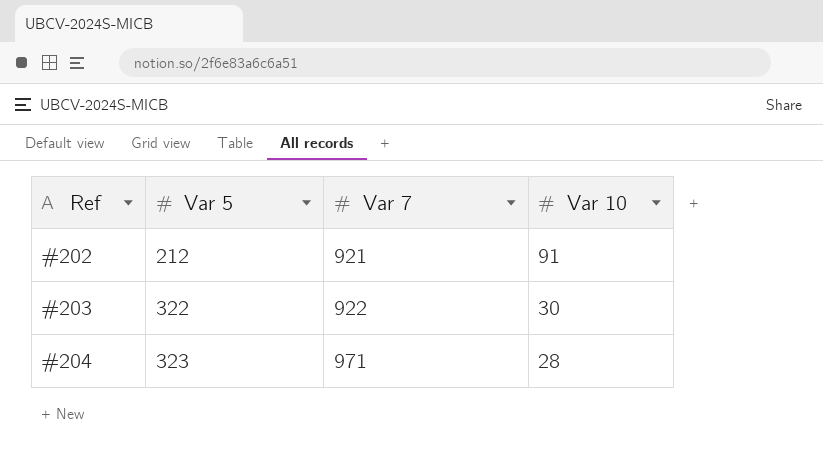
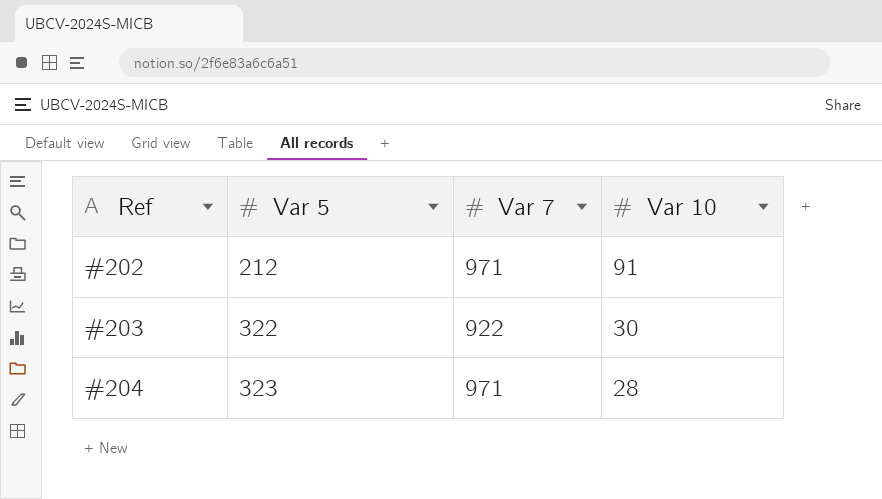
#202 | Var 7: 921 -> 971

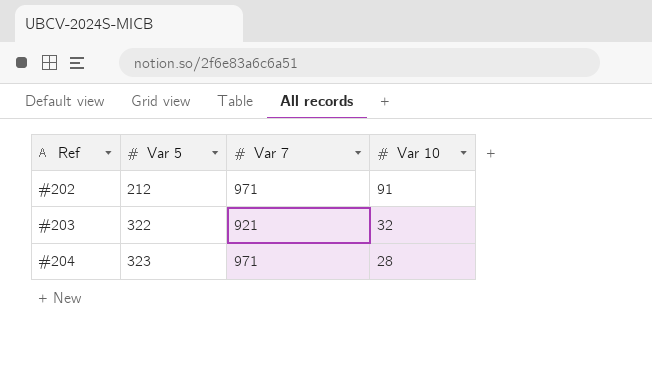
#203 | Var 7: 922 -> 921
#203 | Var 10: 30 -> 32

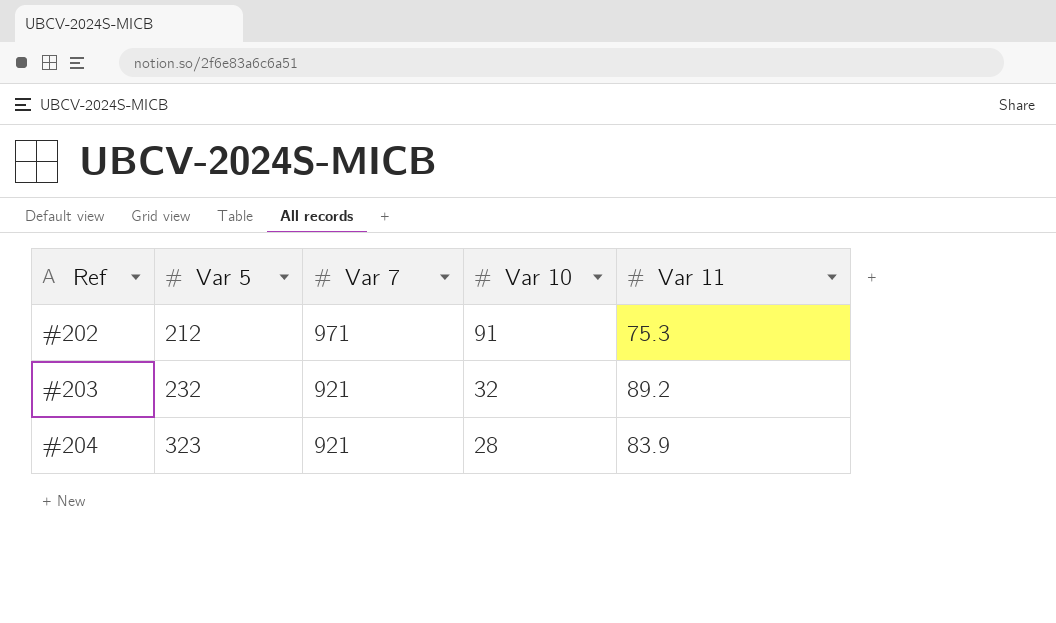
column Var 11 | position: none -> 5
#203 | Var 5: 322 -> 232
#204 | Var 7: 971 -> 921

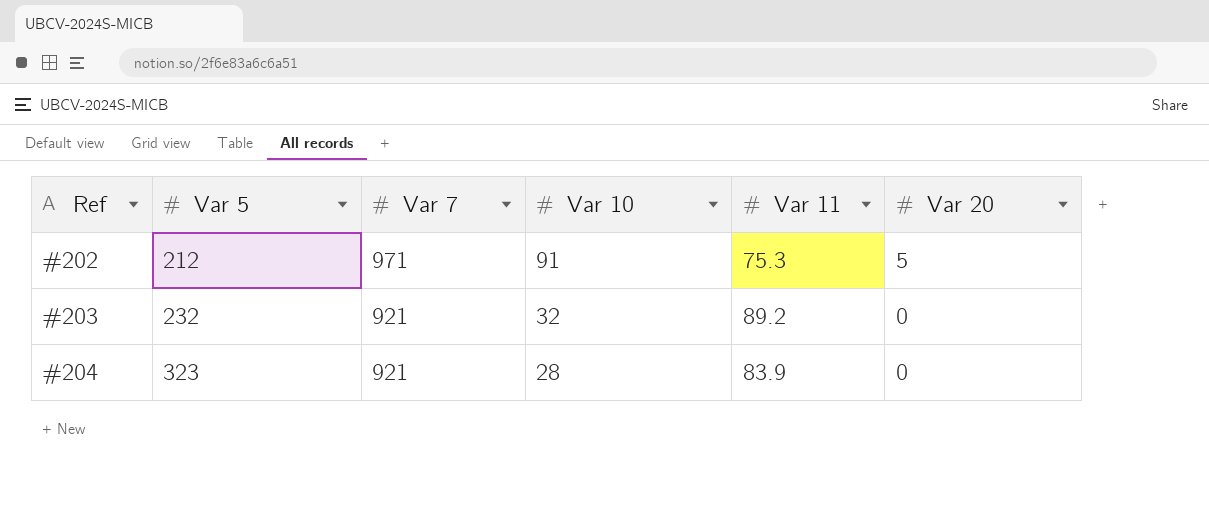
column Var 20 | position: none -> 6

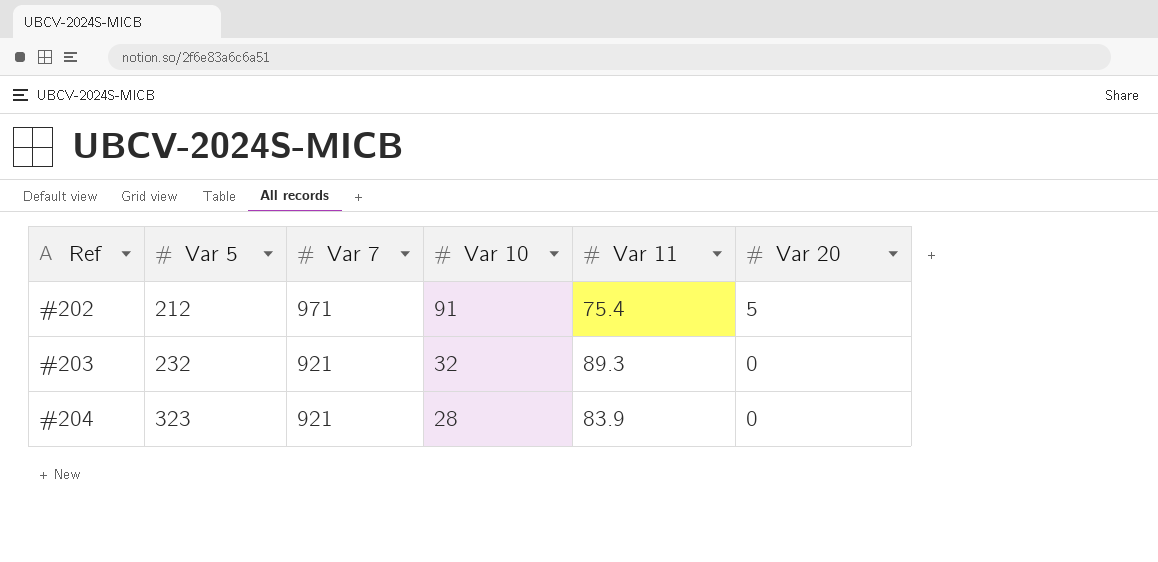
#202 | Var 11: 75.3 -> 75.4
#203 | Var 11: 89.2 -> 89.3

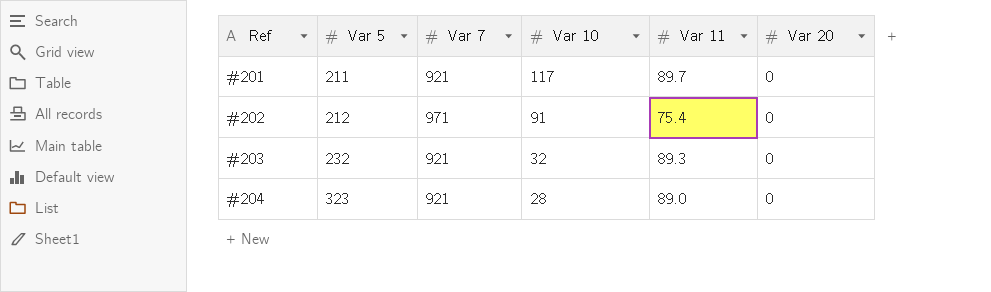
row #201: none -> 211 | 921 | 117 | 89.7 | 0
#202 | Var 20: 5 -> 0
#204 | Var 11: 83.9 -> 89.0

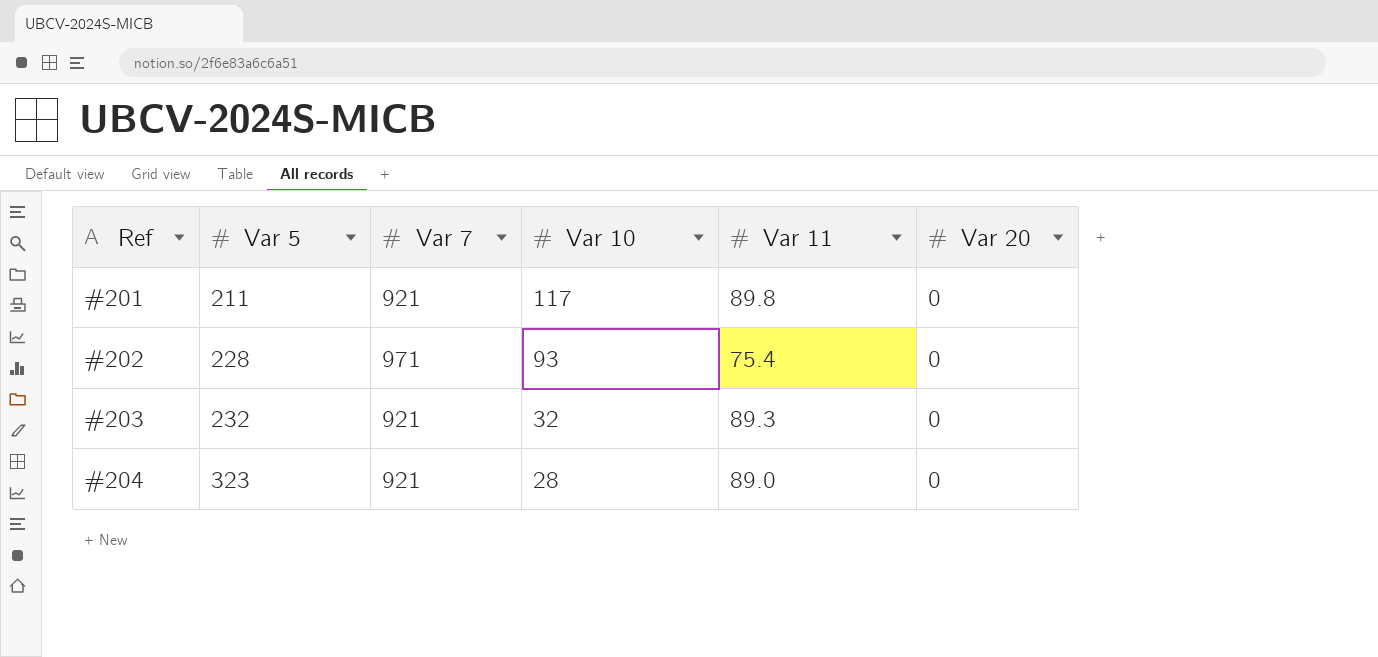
#201 | Var 11: 89.7 -> 89.8
#202 | Var 5: 212 -> 228
#202 | Var 10: 91 -> 93

